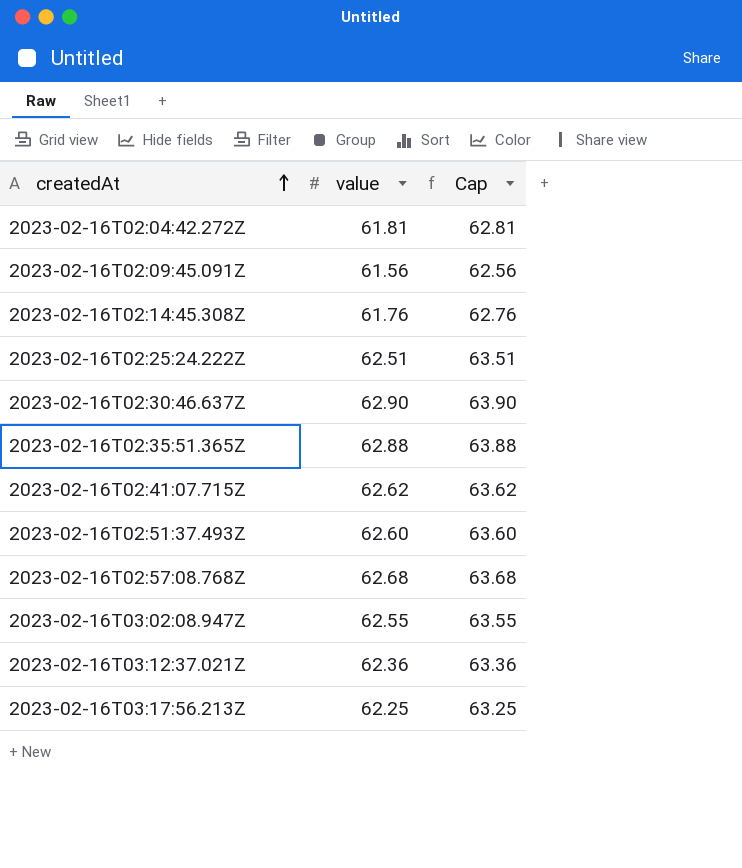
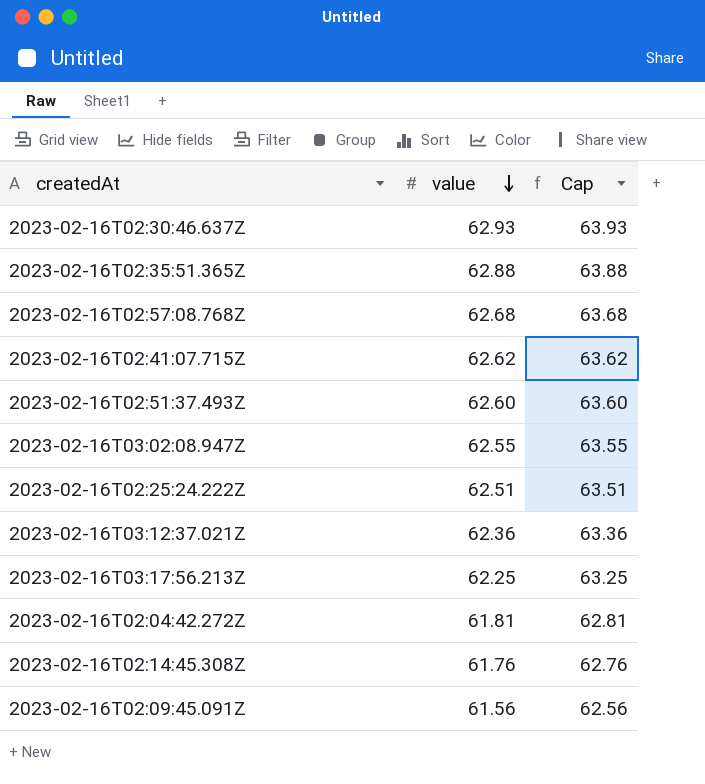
row order: createdAt ascending -> value descending
2023-02-16T02:30:46.637Z | value: 62.90 -> 62.93
2023-02-16T02:30:46.637Z | Cap: 63.90 -> 63.93

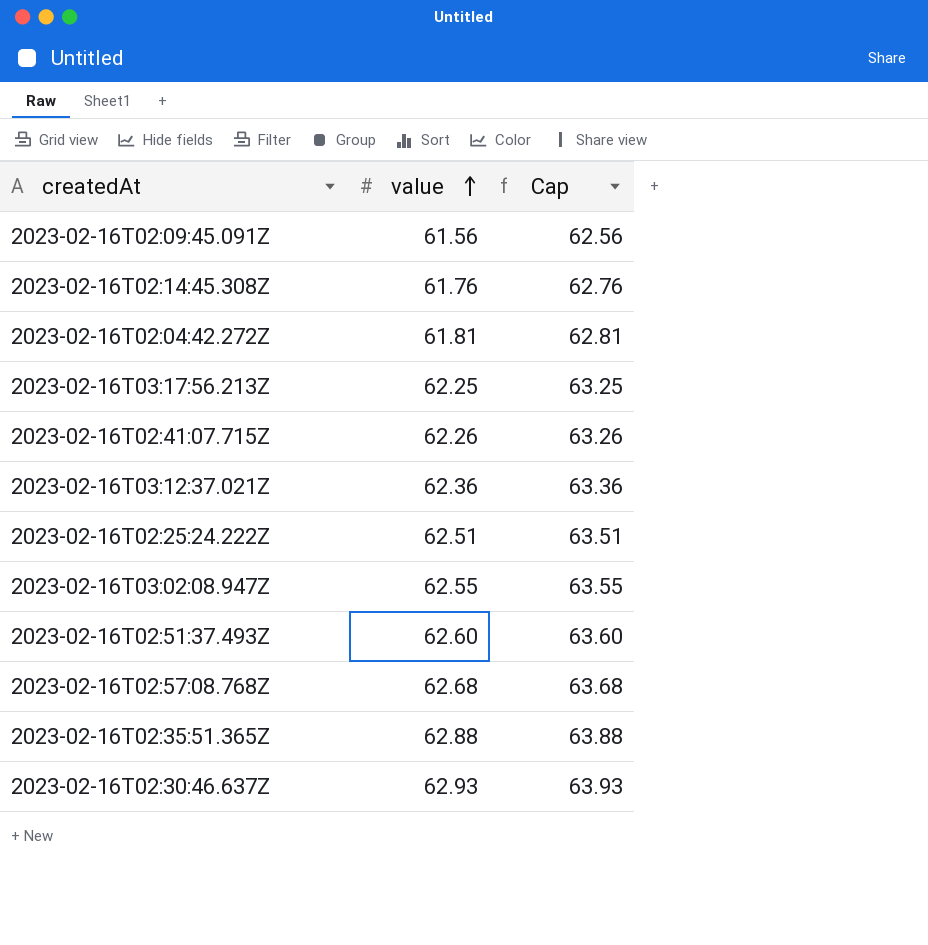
row order: value descending -> value ascending
2023-02-16T02:41:07.715Z | value: 62.62 -> 62.26
2023-02-16T02:41:07.715Z | Cap: 63.62 -> 63.26

